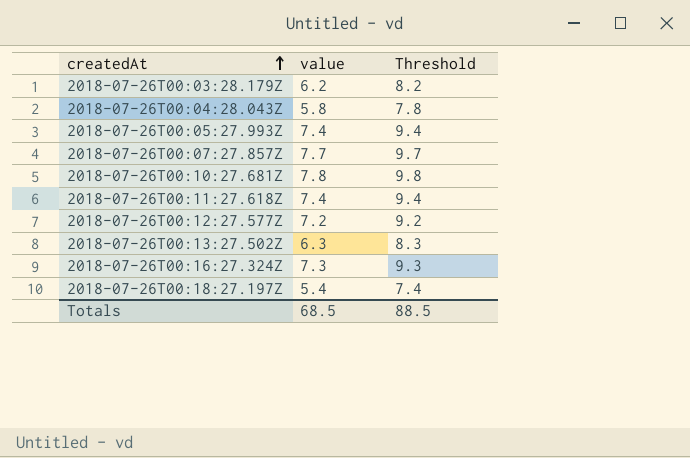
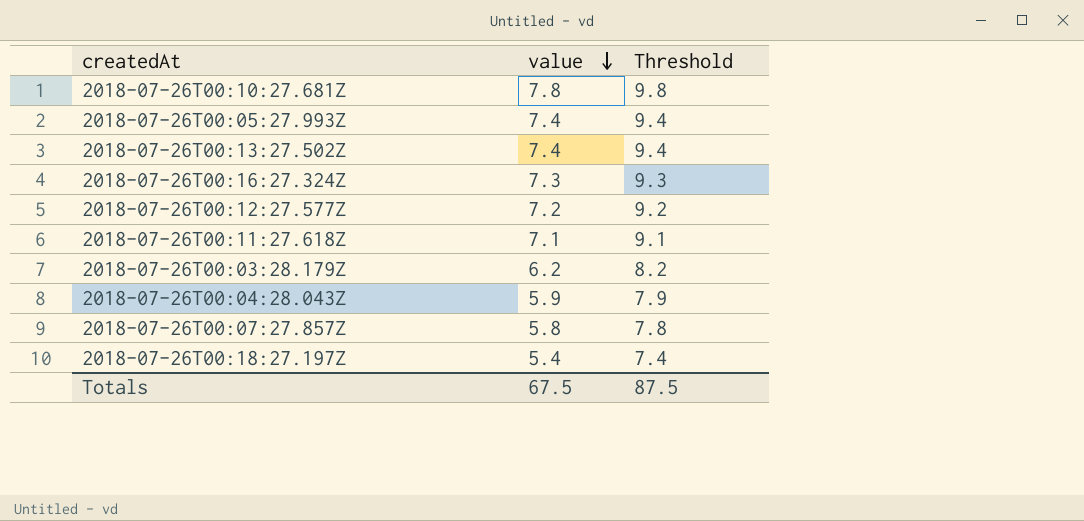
row order: createdAt ascending -> value descending
2018-07-26T00:13:27.502Z | value: 6.3 -> 7.4
2018-07-26T00:13:27.502Z | Threshold: 8.3 -> 9.4
2018-07-26T00:11:27.618Z | value: 7.4 -> 7.1
2018-07-26T00:11:27.618Z | Threshold: 9.4 -> 9.1
2018-07-26T00:04:28.043Z | value: 5.8 -> 5.9
2018-07-26T00:04:28.043Z | Threshold: 7.8 -> 7.9
2018-07-26T00:07:27.857Z | value: 7.7 -> 5.8
2018-07-26T00:07:27.857Z | Threshold: 9.7 -> 7.8
Totals | value: 68.5 -> 67.5
Totals | Threshold: 88.5 -> 87.5

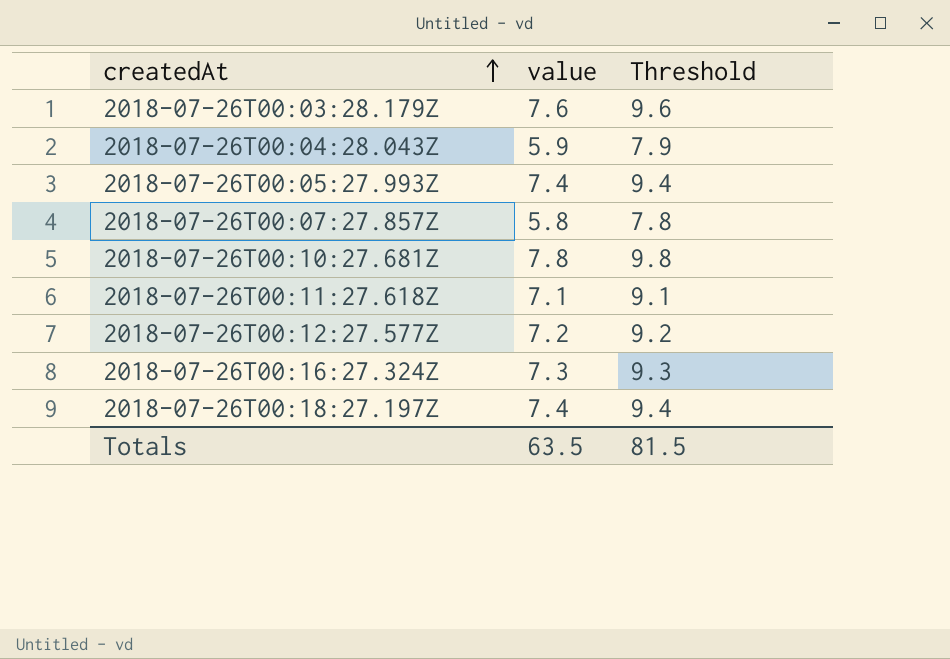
row order: value descending -> createdAt ascending
row 2018-07-26T00:13:27.502Z: 7.4 | 9.4 -> none
2018-07-26T00:03:28.179Z | value: 6.2 -> 7.6
2018-07-26T00:03:28.179Z | Threshold: 8.2 -> 9.6
2018-07-26T00:18:27.197Z | value: 5.4 -> 7.4
2018-07-26T00:18:27.197Z | Threshold: 7.4 -> 9.4
Totals | value: 67.5 -> 63.5
Totals | Threshold: 87.5 -> 81.5

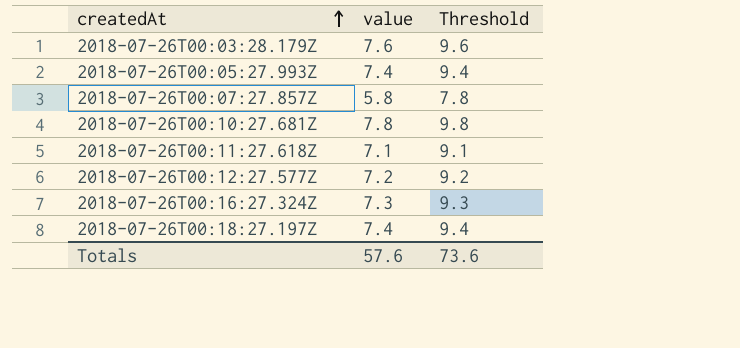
row 2018-07-26T00:04:28.043Z: 5.9 | 7.9 -> none
Totals | value: 63.5 -> 57.6
Totals | Threshold: 81.5 -> 73.6

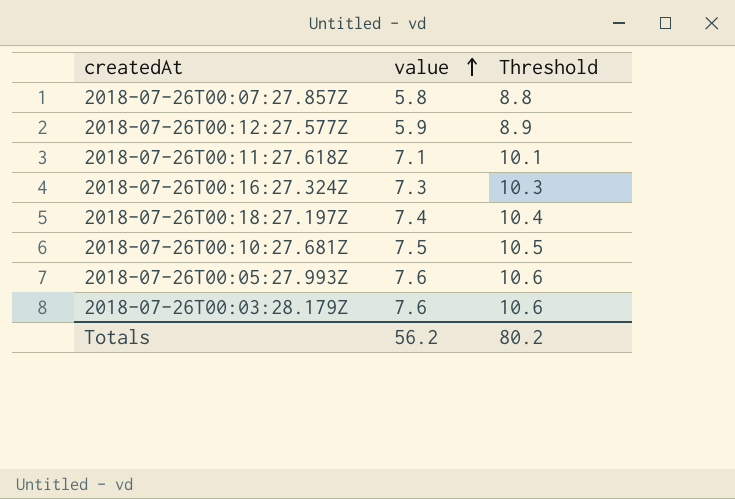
row order: createdAt ascending -> value ascending
column Threshold | formula: [value] + 2 -> [value] + 3
2018-07-26T00:12:27.577Z | value: 7.2 -> 5.9
2018-07-26T00:10:27.681Z | value: 7.8 -> 7.5
2018-07-26T00:05:27.993Z | value: 7.4 -> 7.6
Totals | value: 57.6 -> 56.2
Totals | Threshold: 73.6 -> 80.2

